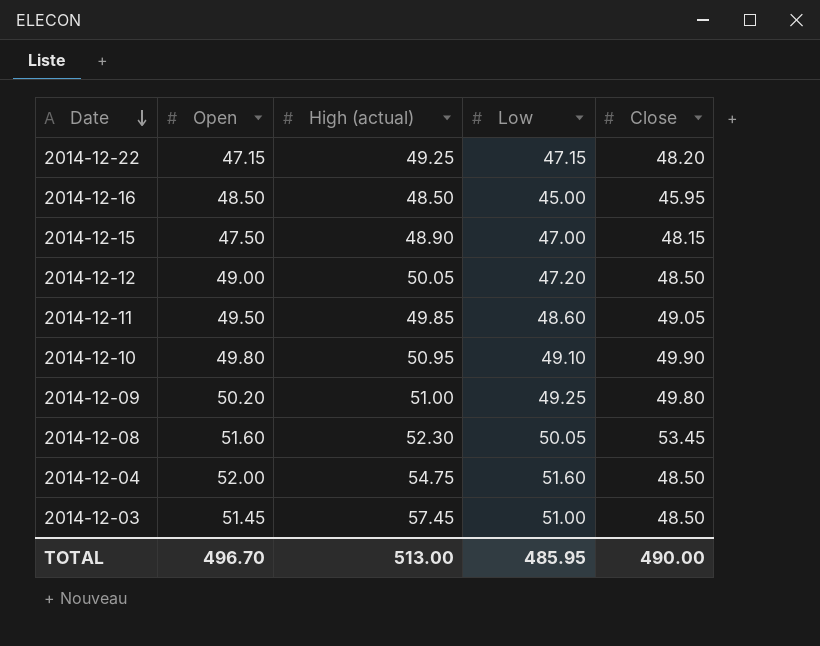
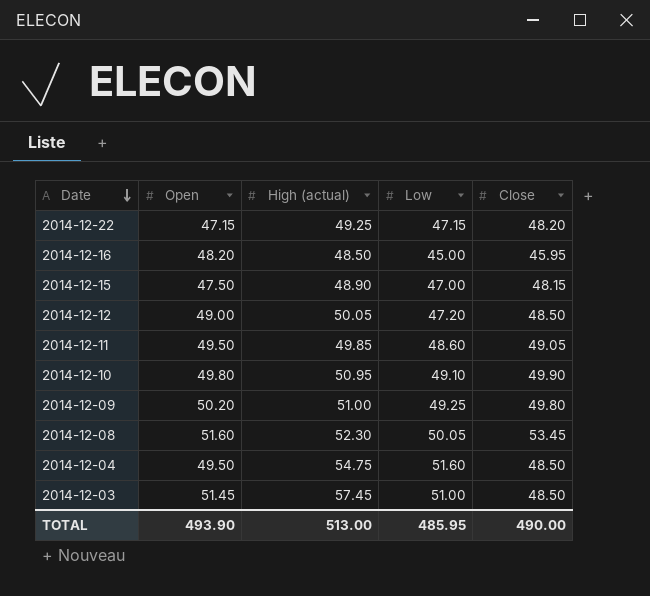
2014-12-16 | Open: 48.50 -> 48.20
2014-12-04 | Open: 52.00 -> 49.50
TOTAL | Open: 496.70 -> 493.90

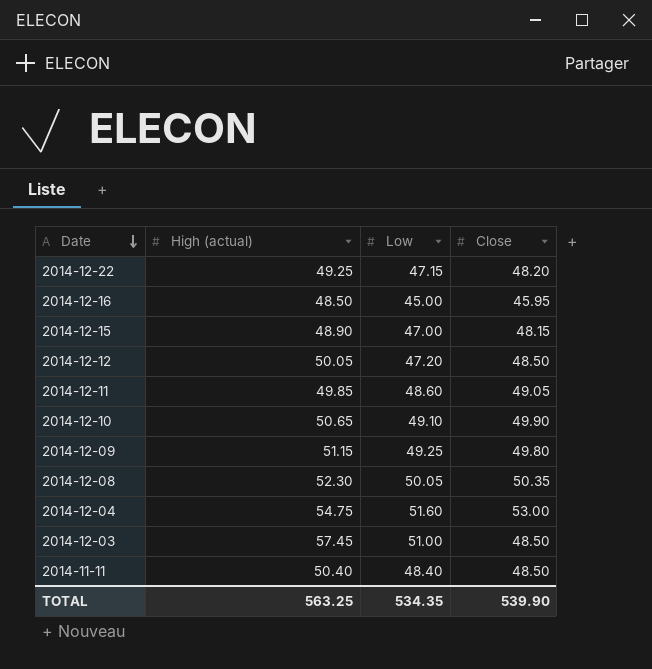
column Open | position: 2 -> none
2014-12-10 | High (actual): 50.95 -> 50.65
2014-12-09 | High (actual): 51.00 -> 51.15
2014-12-08 | Close: 53.45 -> 50.35
2014-12-04 | Close: 48.50 -> 53.00
row 2014-11-11: none -> 50.40 | 48.40 | 48.50
TOTAL | High (actual): 513.00 -> 563.25
TOTAL | Low: 485.95 -> 534.35
TOTAL | Close: 490.00 -> 539.90

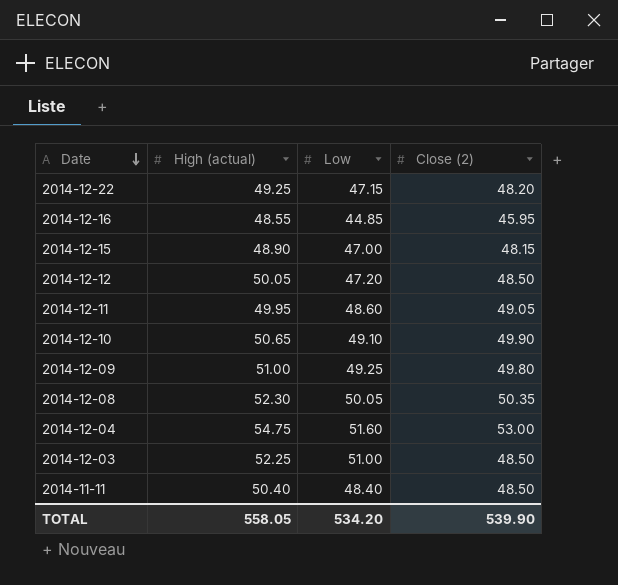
column name: Close -> Close (2)
2014-12-16 | High (actual): 48.50 -> 48.55
2014-12-16 | Low: 45.00 -> 44.85
2014-12-11 | High (actual): 49.85 -> 49.95
2014-12-09 | High (actual): 51.15 -> 51.00
2014-12-03 | High (actual): 57.45 -> 52.25
TOTAL | High (actual): 563.25 -> 558.05
TOTAL | Low: 534.35 -> 534.20

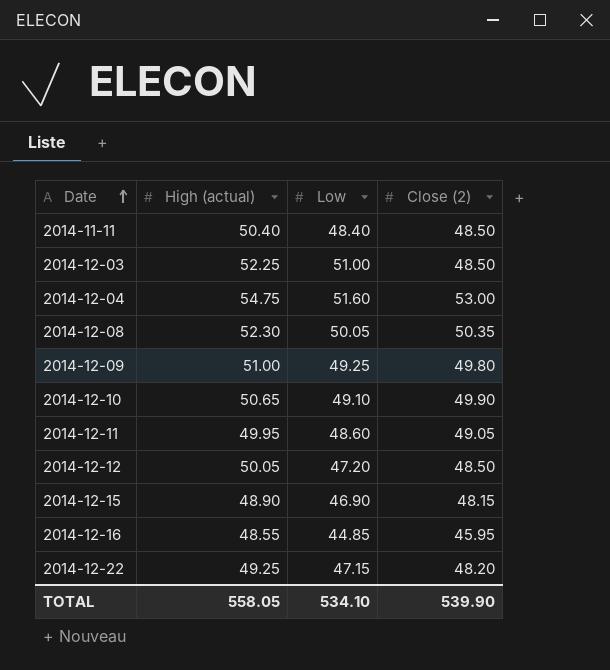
row order: Date descending -> Date ascending
2014-12-15 | Low: 47.00 -> 46.90
TOTAL | Low: 534.20 -> 534.10

